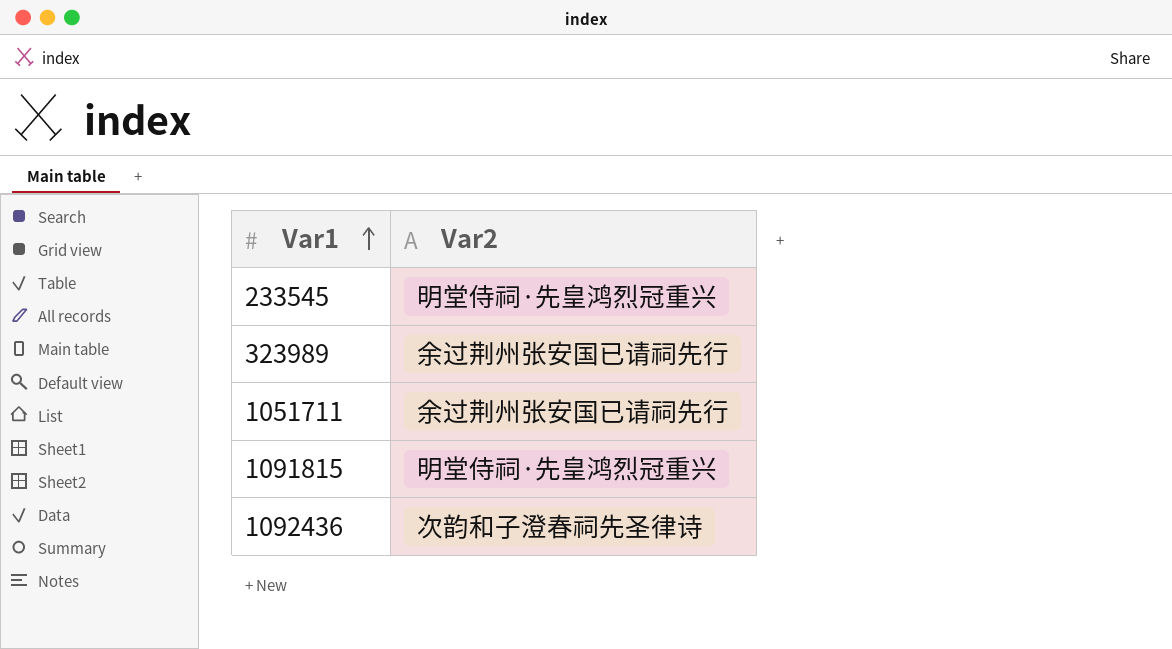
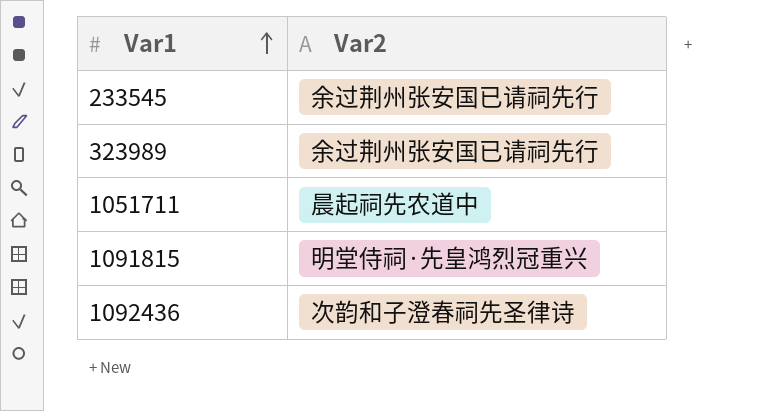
233545 | Var2: 明堂侍祠·先皇鸿烈冠重兴 -> 余过荆州张安国已请祠先行
1051711 | Var2: 余过荆州张安国已请祠先行 -> 晨起祠先农道中

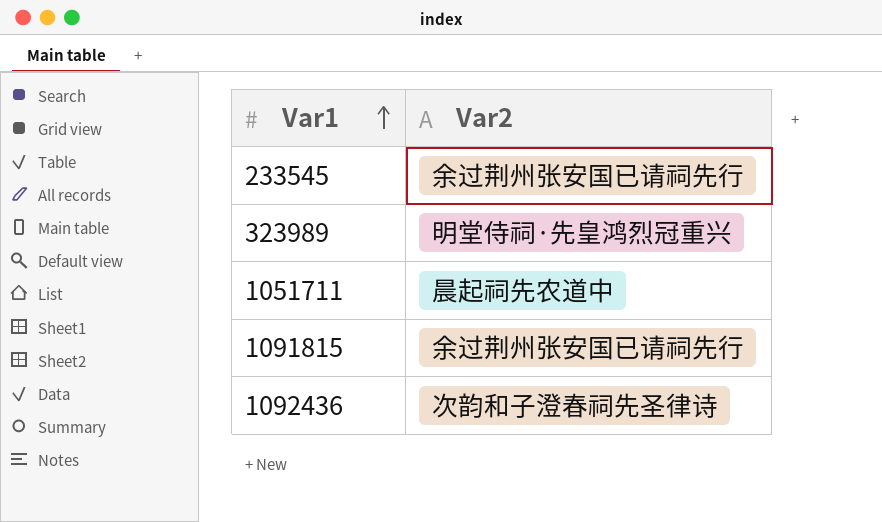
323989 | Var2: 余过荆州张安国已请祠先行 -> 明堂侍祠·先皇鸿烈冠重兴
1091815 | Var2: 明堂侍祠·先皇鸿烈冠重兴 -> 余过荆州张安国已请祠先行

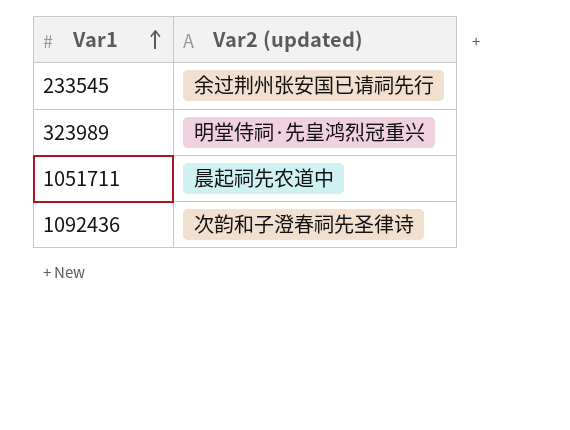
column name: Var2 -> Var2 (updated)
row 1091815: 余过荆州张安国已请祠先行 -> none

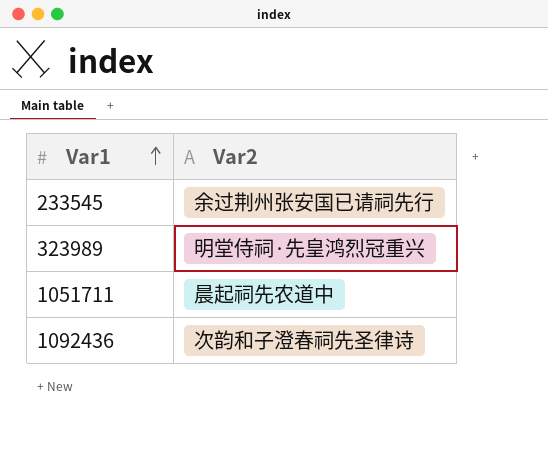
column name: Var2 (updated) -> Var2

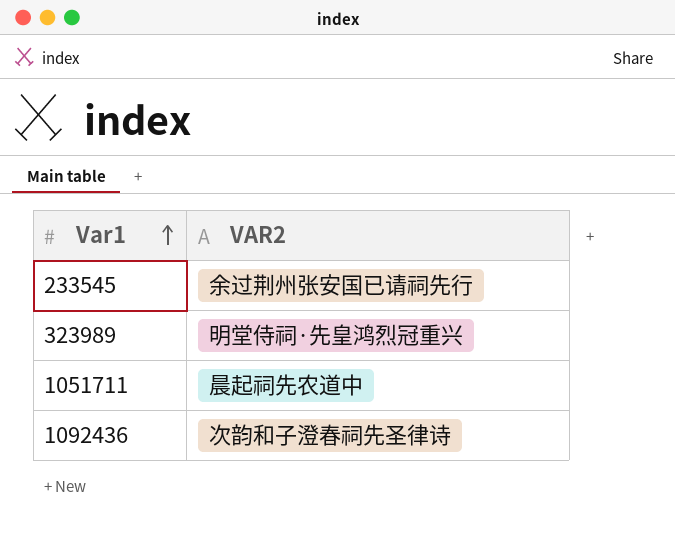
column name: Var2 -> VAR2

